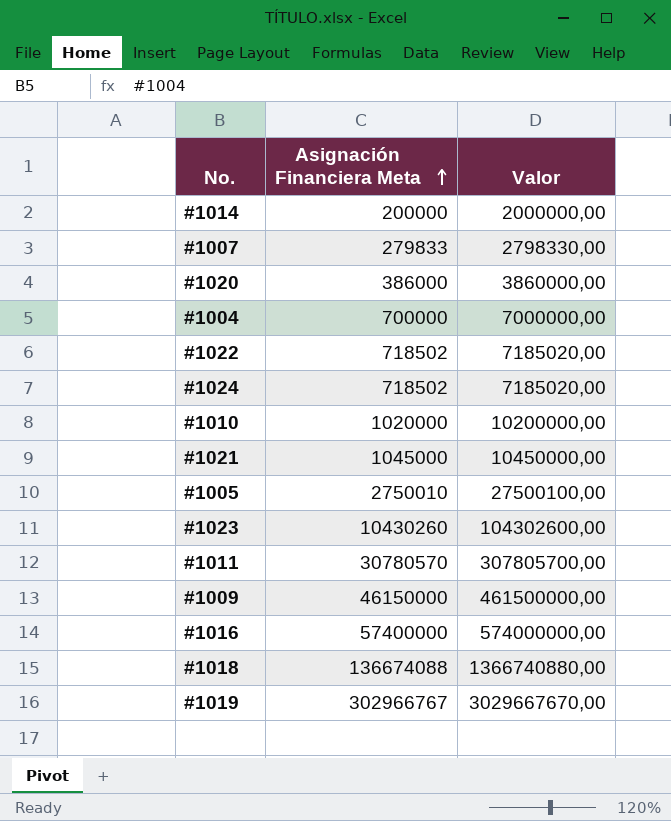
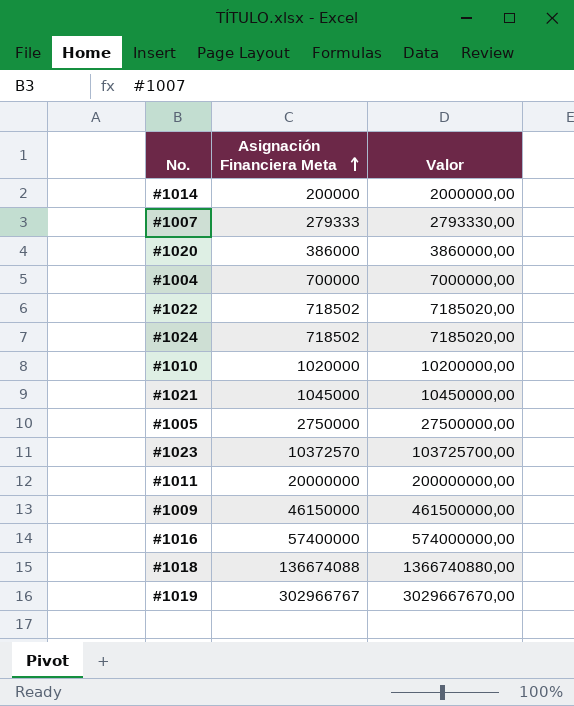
#1007 | Asignación Financiera Meta: 279833 -> 279333
#1007 | Valor: 2798330,00 -> 2793330,00
#1005 | Asignación Financiera Meta: 2750010 -> 2750000
#1005 | Valor: 27500100,00 -> 27500000,00
#1023 | Asignación Financiera Meta: 10430260 -> 10372570
#1023 | Valor: 104302600,00 -> 103725700,00
#1011 | Asignación Financiera Meta: 30780570 -> 20000000
#1011 | Valor: 307805700,00 -> 200000000,00

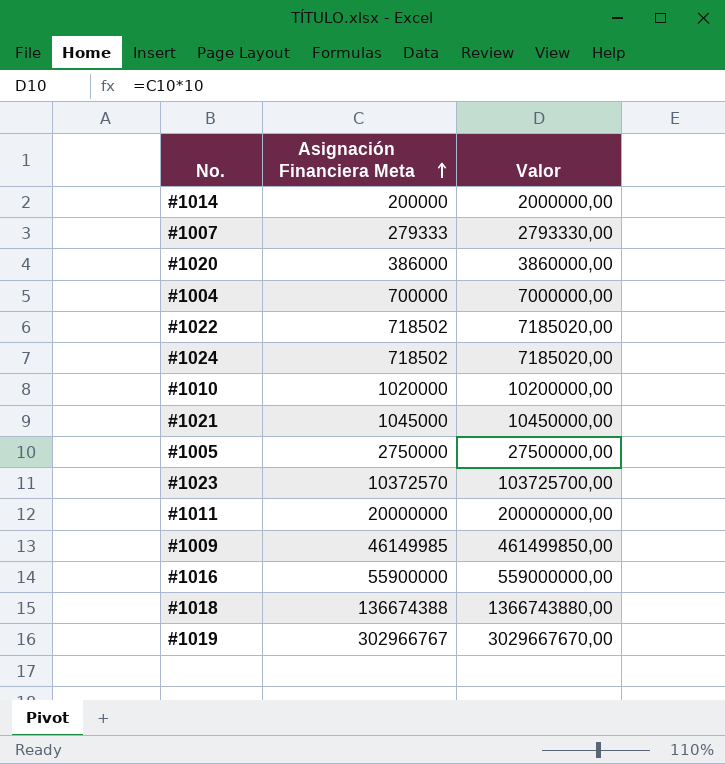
#1009 | Asignación Financiera Meta: 46150000 -> 46149985
#1009 | Valor: 461500000,00 -> 461499850,00
#1016 | Asignación Financiera Meta: 57400000 -> 55900000
#1016 | Valor: 574000000,00 -> 559000000,00
#1018 | Asignación Financiera Meta: 136674088 -> 136674388
#1018 | Valor: 1366740880,00 -> 1366743880,00

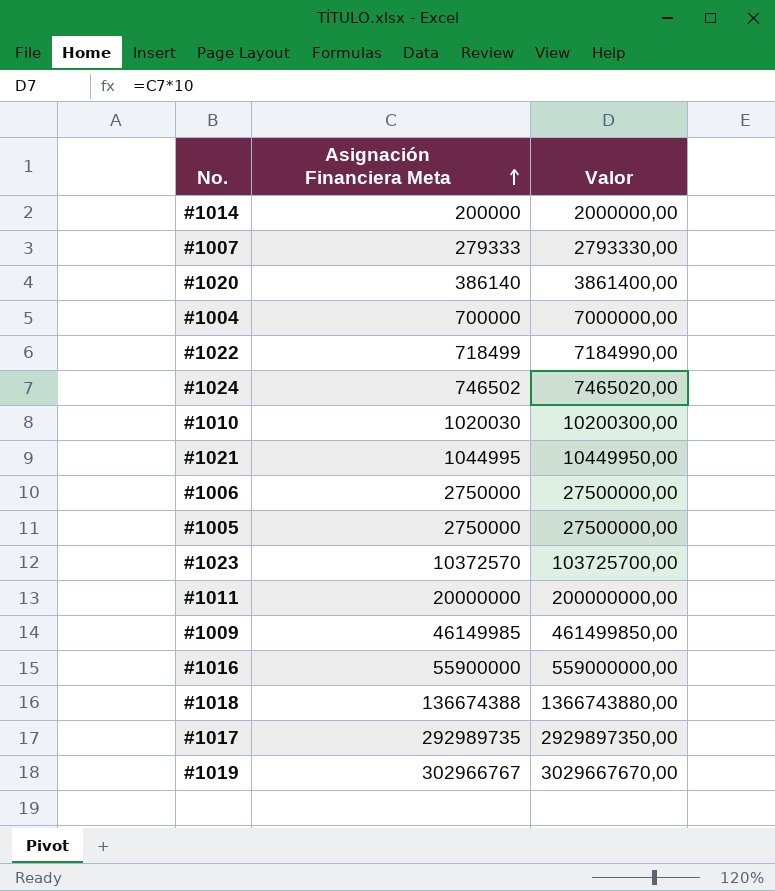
#1020 | Asignación Financiera Meta: 386000 -> 386140
#1020 | Valor: 3860000,00 -> 3861400,00
#1022 | Asignación Financiera Meta: 718502 -> 718499
#1022 | Valor: 7185020,00 -> 7184990,00
#1024 | Asignación Financiera Meta: 718502 -> 746502
#1024 | Valor: 7185020,00 -> 7465020,00
#1010 | Asignación Financiera Meta: 1020000 -> 1020030
#1010 | Valor: 10200000,00 -> 10200300,00
#1021 | Asignación Financiera Meta: 1045000 -> 1044995
#1021 | Valor: 10450000,00 -> 10449950,00
row #1006: none -> 2750000 | 27500000,00
row #1017: none -> 292989735 | 2929897350,00

